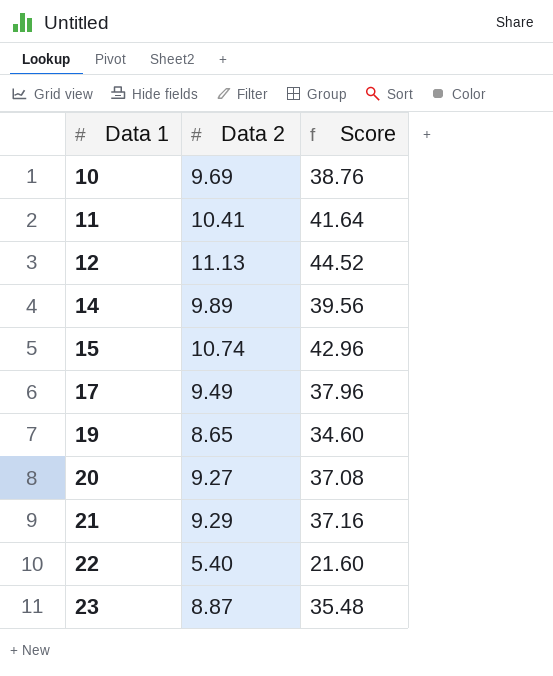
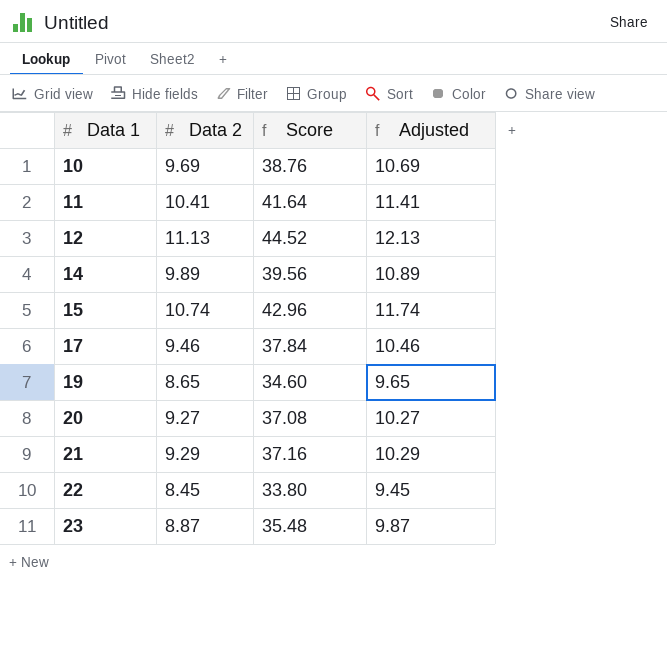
column Adjusted | formula: none -> [Data 2] + 1
17 | Data 2: 9.49 -> 9.46
17 | Score: 37.96 -> 37.84
22 | Data 2: 5.40 -> 8.45
22 | Score: 21.60 -> 33.80

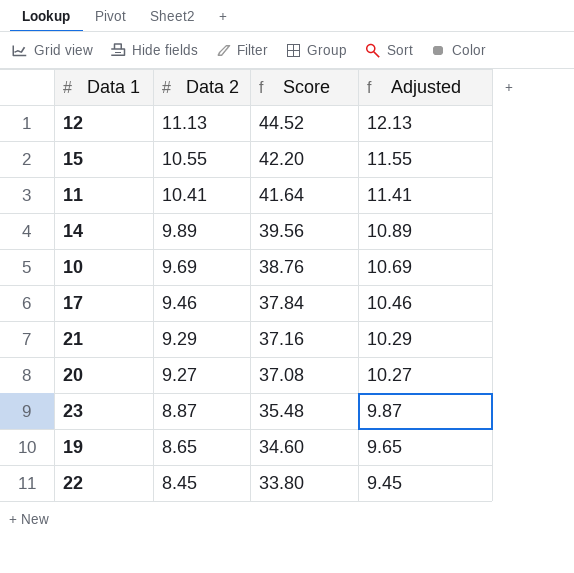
row order: Data 1 ascending -> Data 2 descending
15 | Data 2: 10.74 -> 10.55
15 | Score: 42.96 -> 42.20
15 | Adjusted: 11.74 -> 11.55

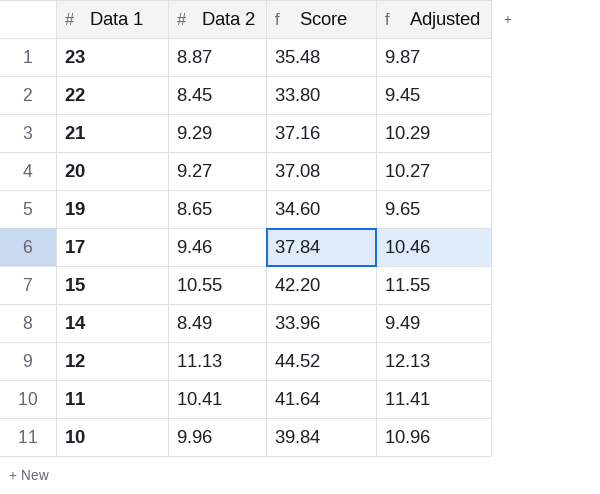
row order: Data 2 descending -> Data 1 descending
14 | Data 2: 9.89 -> 8.49
14 | Score: 39.56 -> 33.96
14 | Adjusted: 10.89 -> 9.49
10 | Data 2: 9.69 -> 9.96
10 | Score: 38.76 -> 39.84
10 | Adjusted: 10.69 -> 10.96

